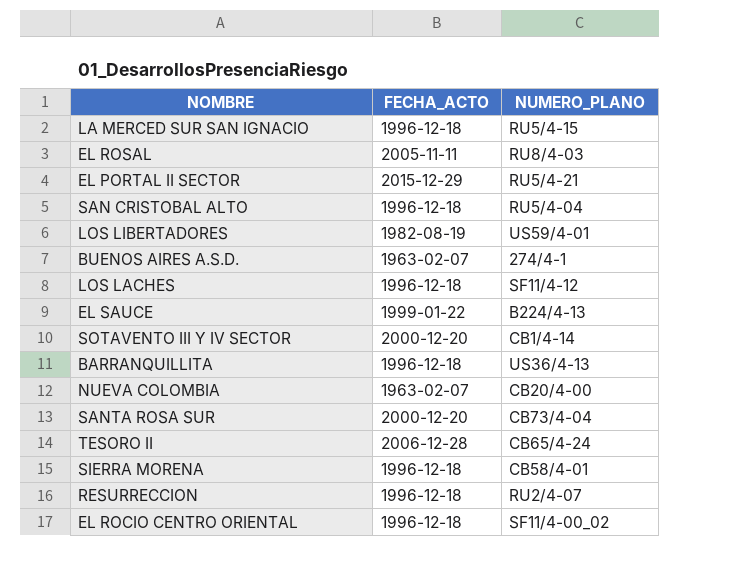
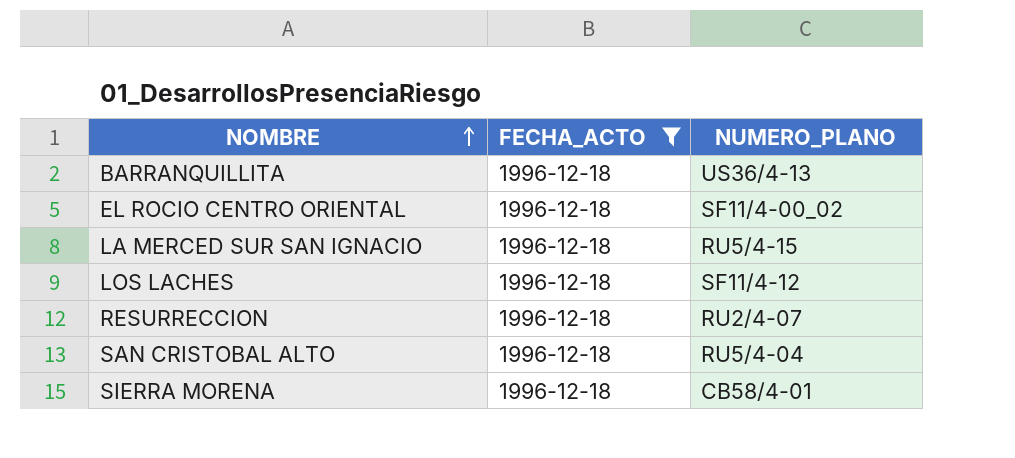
filter: none -> FECHA_ACTO = 1996-12-18
row order: none -> NOMBRE ascending

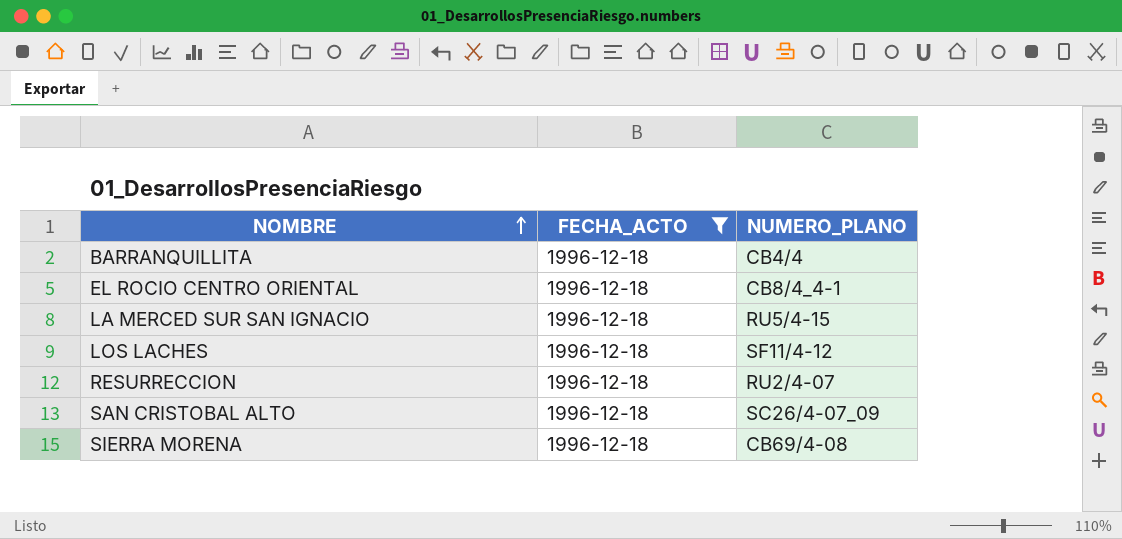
BARRANQUILLITA | NUMERO_PLANO: US36/4-13 -> CB4/4
EL ROCIO CENTRO ORIENTAL | NUMERO_PLANO: SF11/4-00_02 -> CB8/4_4-1
SAN CRISTOBAL ALTO | NUMERO_PLANO: RU5/4-04 -> SC26/4-07_09
SIERRA MORENA | NUMERO_PLANO: CB58/4-01 -> CB69/4-08

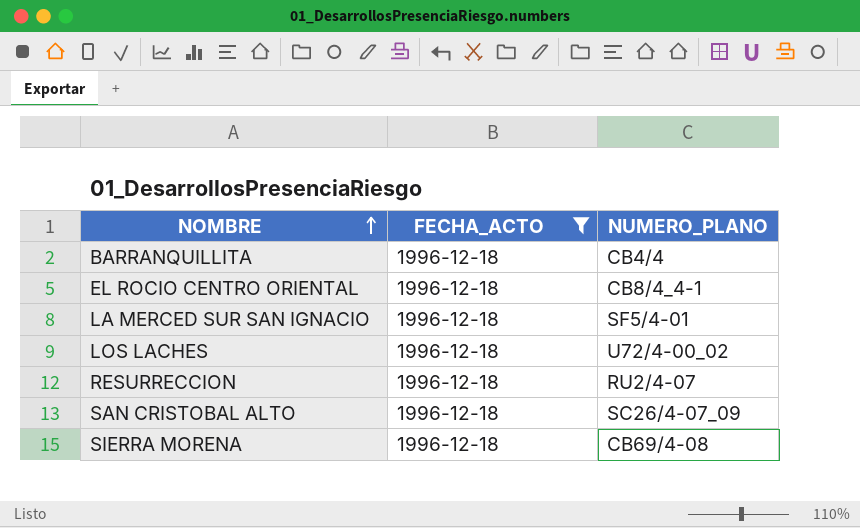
LA MERCED SUR SAN IGNACIO | NUMERO_PLANO: RU5/4-15 -> SF5/4-01
LOS LACHES | NUMERO_PLANO: SF11/4-12 -> U72/4-00_02

